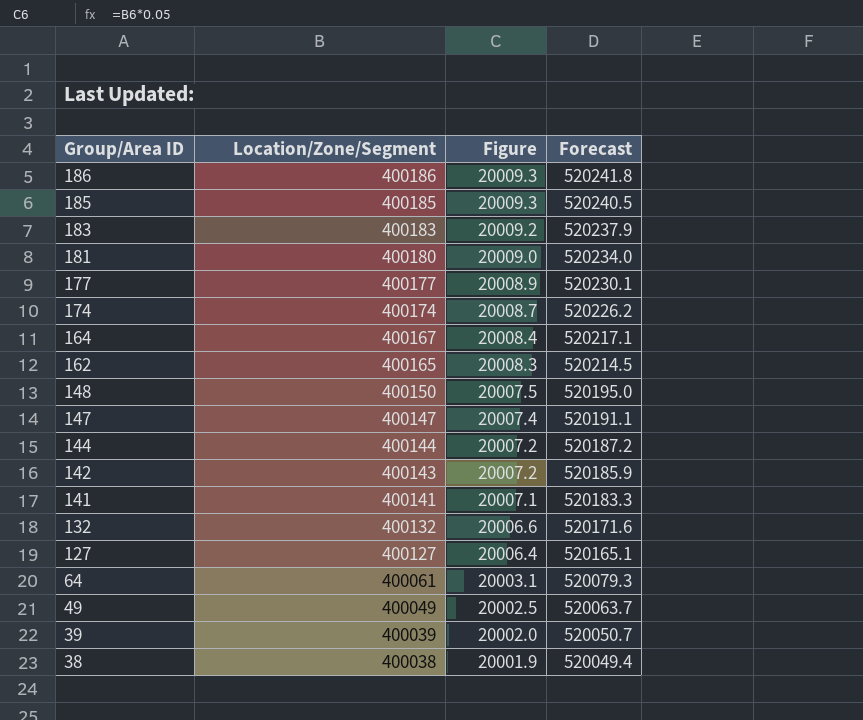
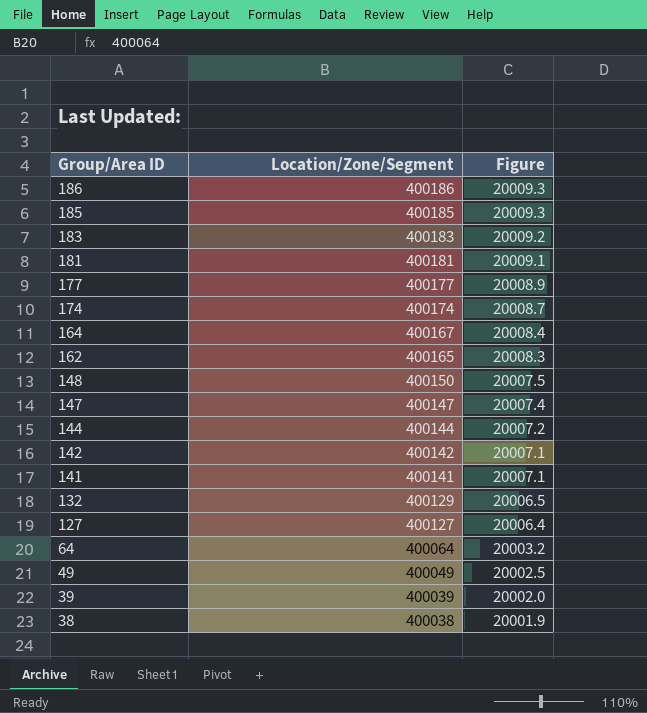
column Forecast | formula: [Location/Zone/Segment] * 1.3 -> none
181 | Location/Zone/Segment: 400180 -> 400181
181 | Figure: 20009.0 -> 20009.1
142 | Location/Zone/Segment: 400143 -> 400142
142 | Figure: 20007.2 -> 20007.1
132 | Location/Zone/Segment: 400132 -> 400129
132 | Figure: 20006.6 -> 20006.5
64 | Location/Zone/Segment: 400061 -> 400064
64 | Figure: 20003.1 -> 20003.2

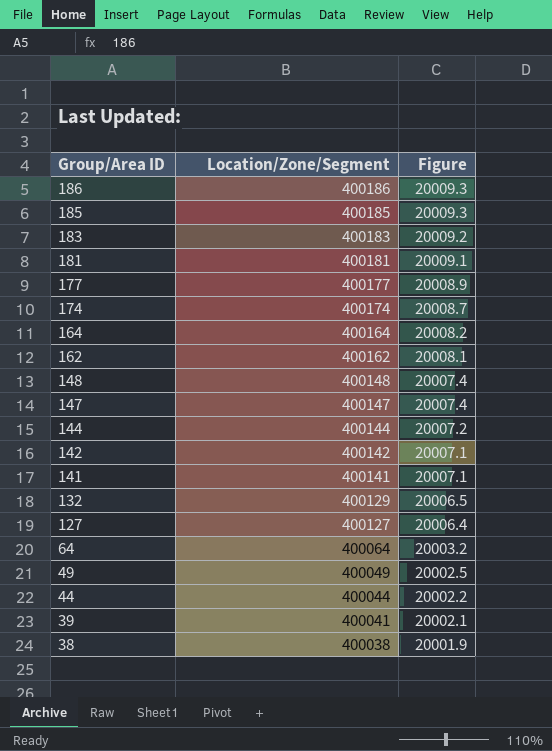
164 | Location/Zone/Segment: 400167 -> 400164
164 | Figure: 20008.4 -> 20008.2
162 | Location/Zone/Segment: 400165 -> 400162
162 | Figure: 20008.3 -> 20008.1
148 | Location/Zone/Segment: 400150 -> 400148
148 | Figure: 20007.5 -> 20007.4
row 44: none -> 400044 | 20002.2
39 | Location/Zone/Segment: 400039 -> 400041
39 | Figure: 20002.0 -> 20002.1

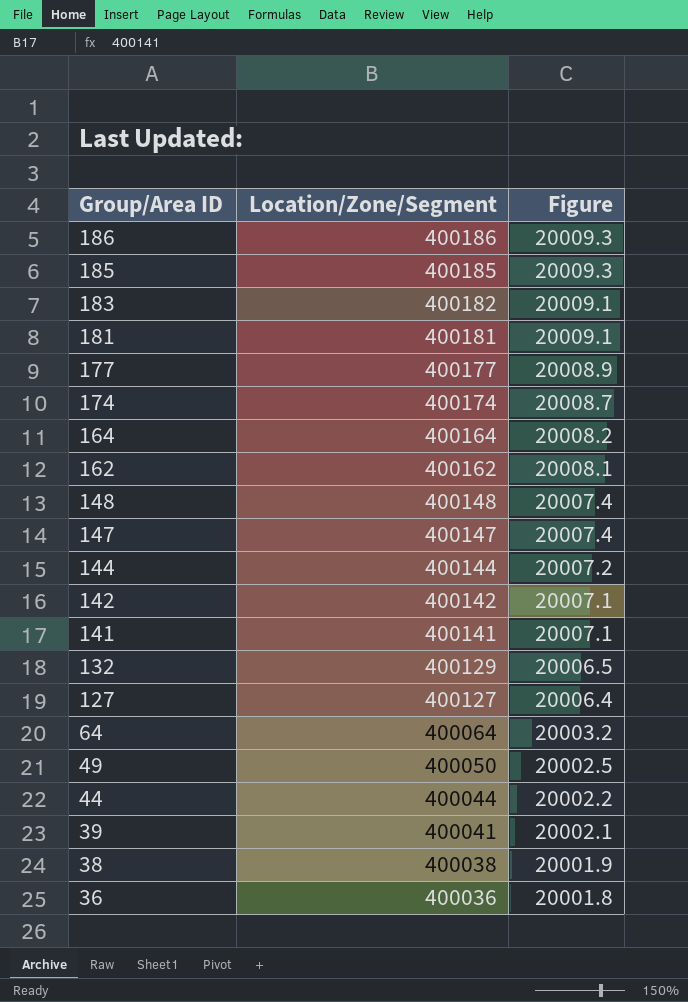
183 | Location/Zone/Segment: 400183 -> 400182
183 | Figure: 20009.2 -> 20009.1
49 | Location/Zone/Segment: 400049 -> 400050
row 36: none -> 400036 | 20001.8

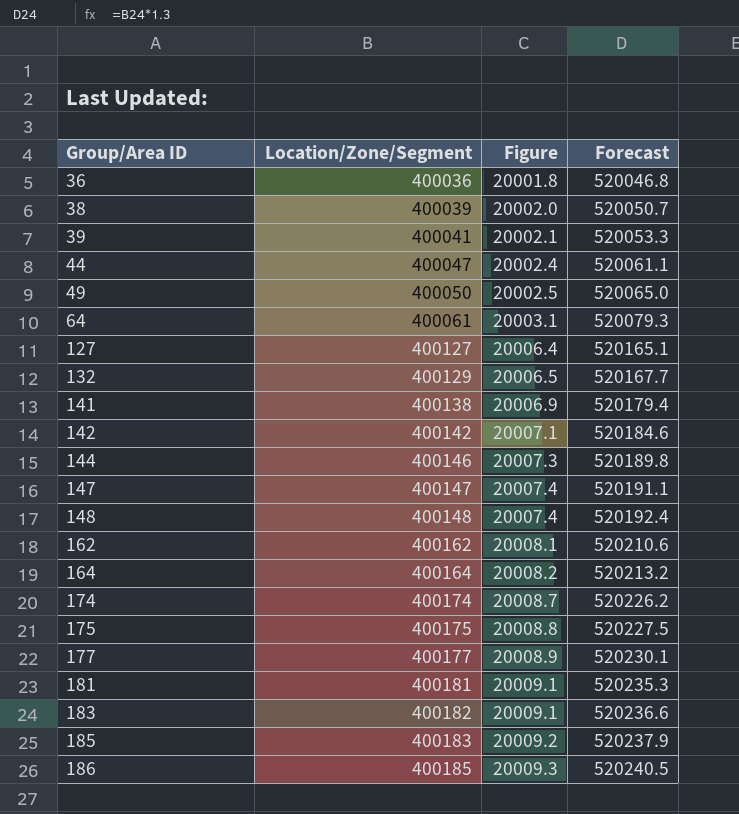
row order: Group/Area ID descending -> Group/Area ID ascending
column Forecast | formula: none -> [Location/Zone/Segment] * 1.3
38 | Location/Zone/Segment: 400038 -> 400039
38 | Figure: 20001.9 -> 20002.0
44 | Location/Zone/Segment: 400044 -> 400047
44 | Figure: 20002.2 -> 20002.4
64 | Location/Zone/Segment: 400064 -> 400061
64 | Figure: 20003.2 -> 20003.1
141 | Location/Zone/Segment: 400141 -> 400138
141 | Figure: 20007.1 -> 20006.9
144 | Location/Zone/Segment: 400144 -> 400146
144 | Figure: 20007.2 -> 20007.3
row 175: none -> 400175 | 20008.8 | 520227.5
185 | Location/Zone/Segment: 400185 -> 400183
185 | Figure: 20009.3 -> 20009.2
186 | Location/Zone/Segment: 400186 -> 400185

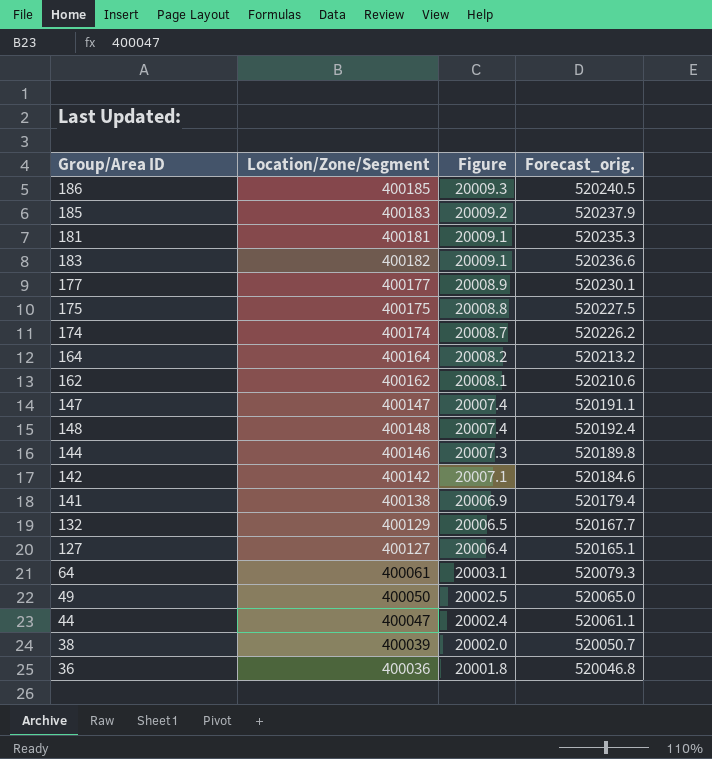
row order: Group/Area ID ascending -> Figure descending
column name: Forecast -> Forecast_orig.
row 39: 400041 | 20002.1 | 520053.3 -> none

